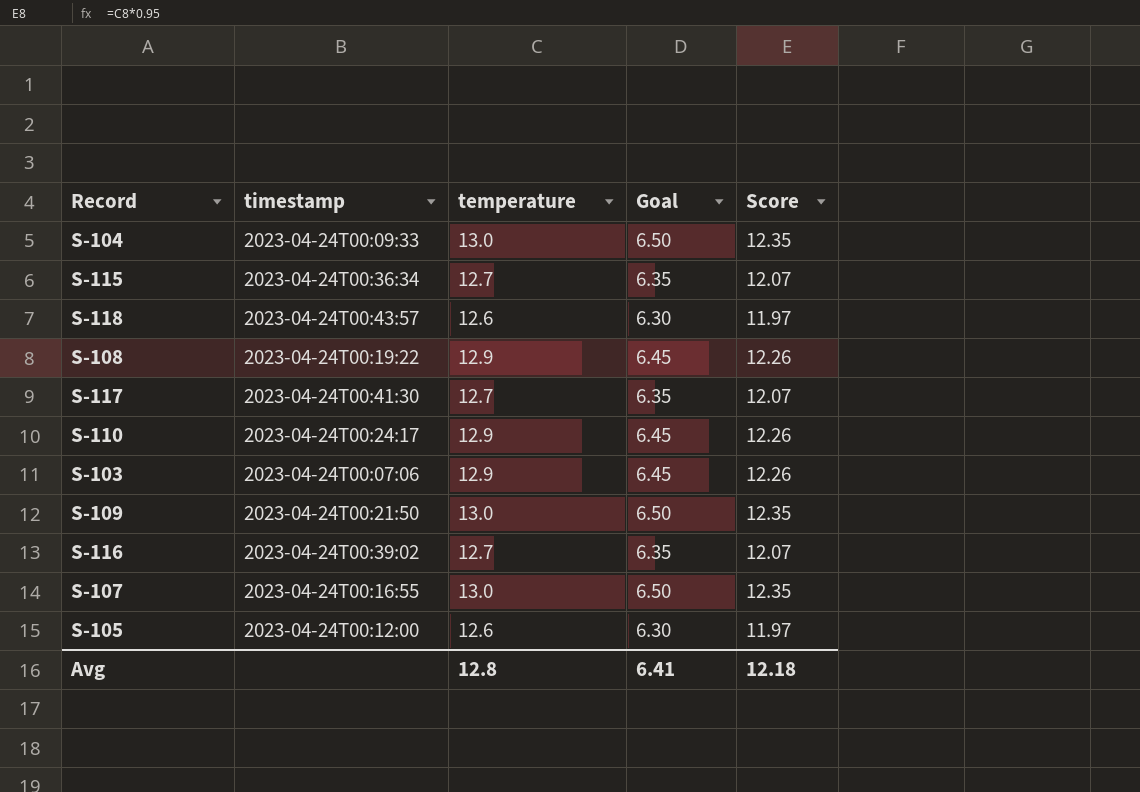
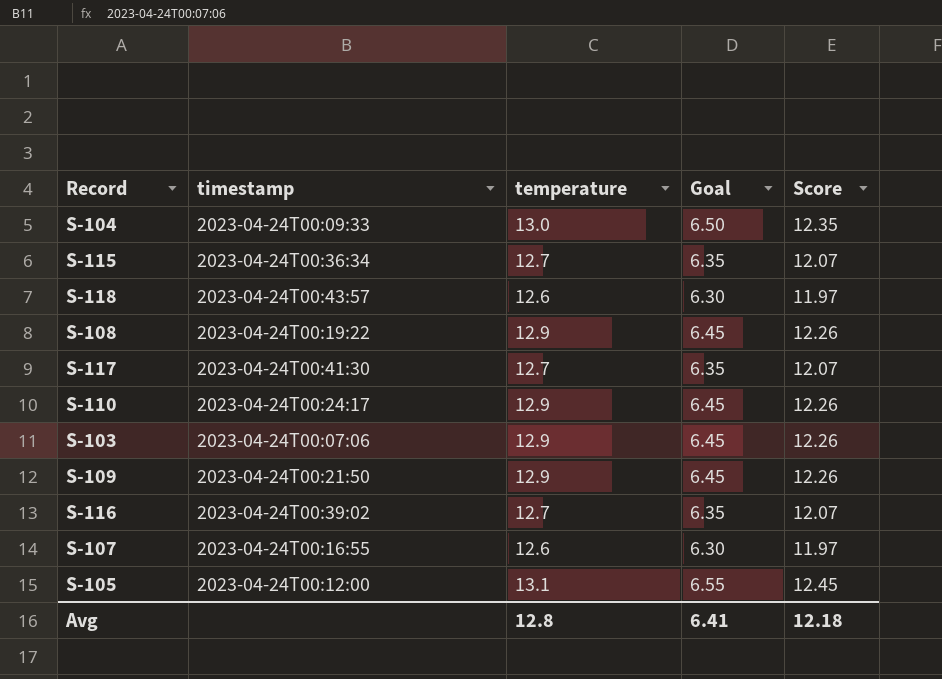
S-109 | temperature: 13.0 -> 12.9
S-109 | Goal: 6.50 -> 6.45
S-109 | Score: 12.35 -> 12.26
S-107 | temperature: 13.0 -> 12.6
S-107 | Goal: 6.50 -> 6.30
S-107 | Score: 12.35 -> 11.97
S-105 | temperature: 12.6 -> 13.1
S-105 | Goal: 6.30 -> 6.55
S-105 | Score: 11.97 -> 12.45

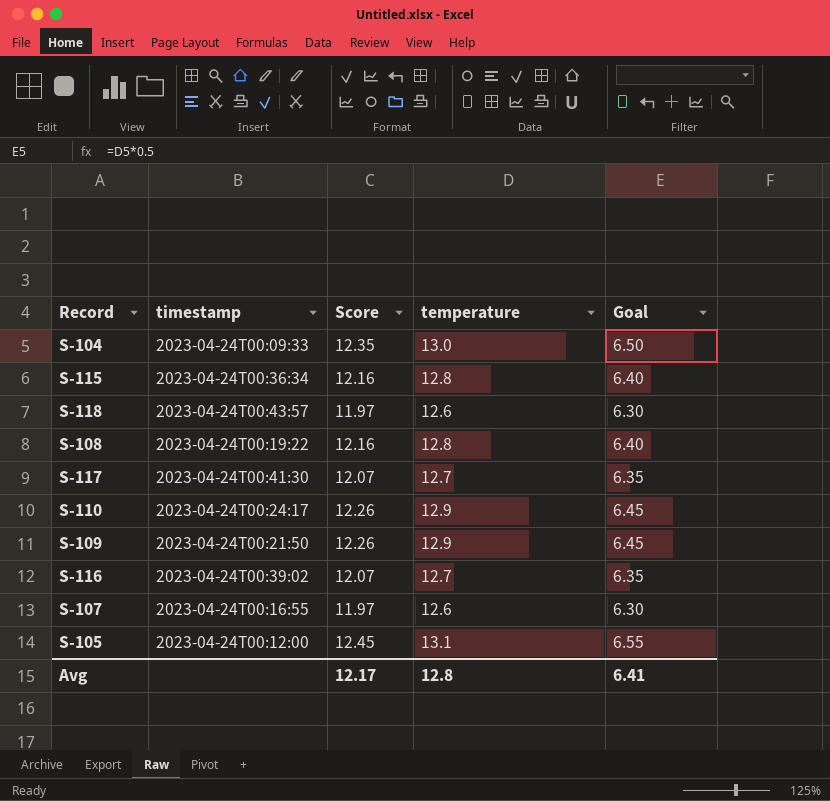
column Score | position: 5 -> 3
row S-103: 2023-04-24T00:07:06 | 12.9 | 6.45 | 12.26 -> none
S-115 | Score: 12.07 -> 12.16
S-115 | temperature: 12.7 -> 12.8
S-115 | Goal: 6.35 -> 6.40
S-108 | Score: 12.26 -> 12.16
S-108 | temperature: 12.9 -> 12.8
S-108 | Goal: 6.45 -> 6.40
Avg | Score: 12.18 -> 12.17

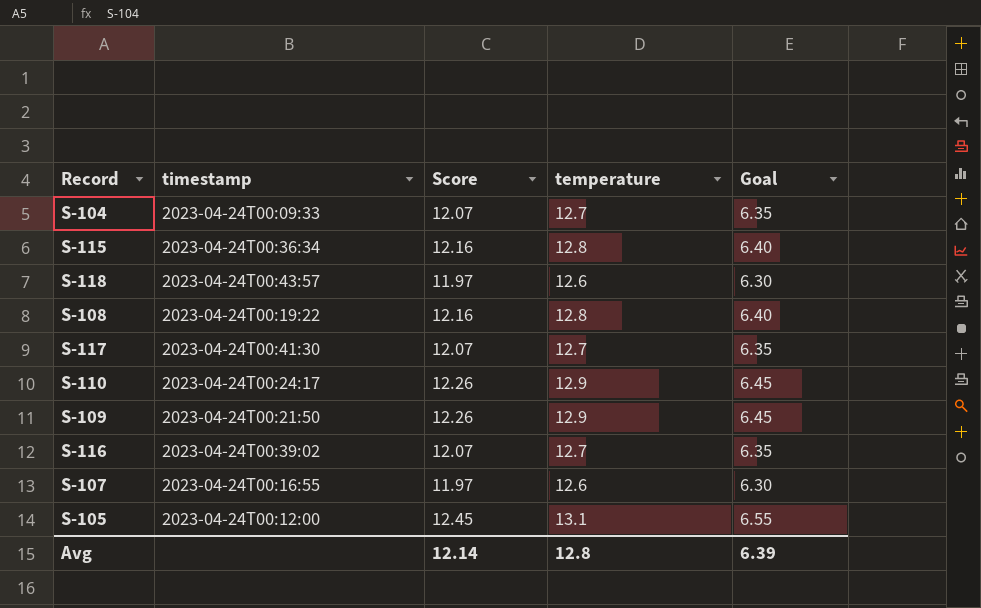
S-104 | Score: 12.35 -> 12.07
S-104 | temperature: 13.0 -> 12.7
S-104 | Goal: 6.50 -> 6.35
Avg | Score: 12.17 -> 12.14
Avg | Goal: 6.41 -> 6.39

